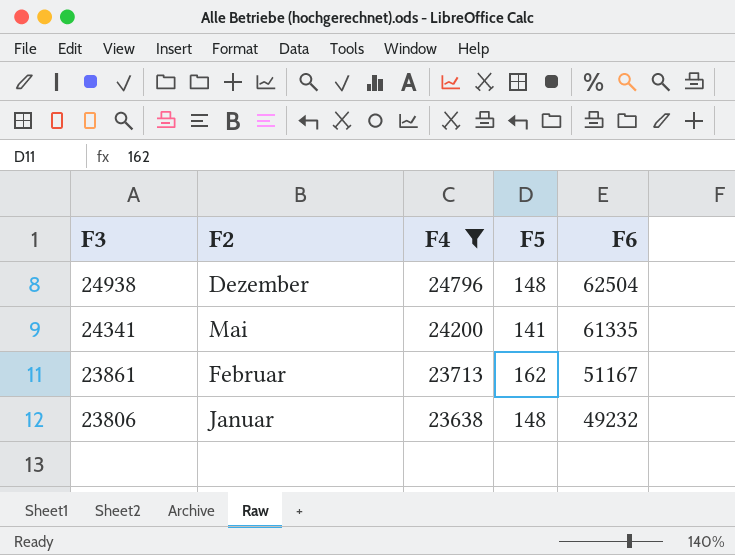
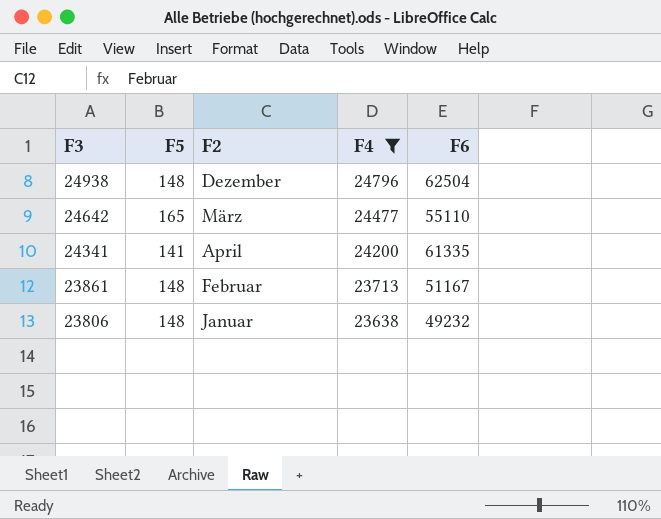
column F5 | position: 4 -> 2
row 24642: none -> 165 | März | 24477 | 55110
24341 | F2: Mai -> April
23861 | F5: 162 -> 148

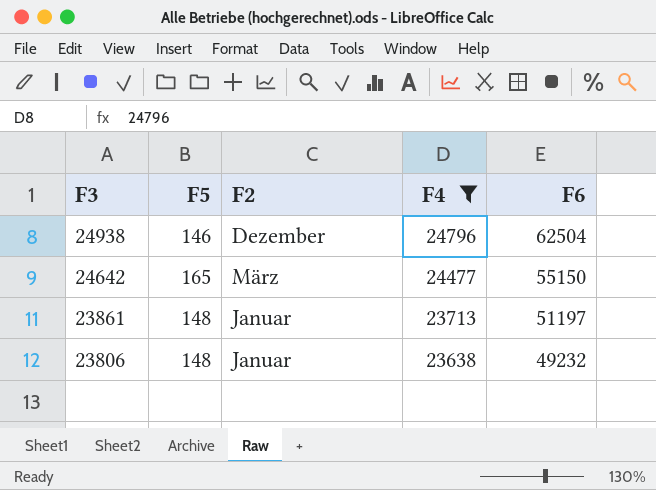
row 24341: 141 | April | 24200 | 61335 -> none
24938 | F5: 148 -> 146
24642 | F6: 55110 -> 55150
23861 | F2: Februar -> Januar
23861 | F6: 51167 -> 51197

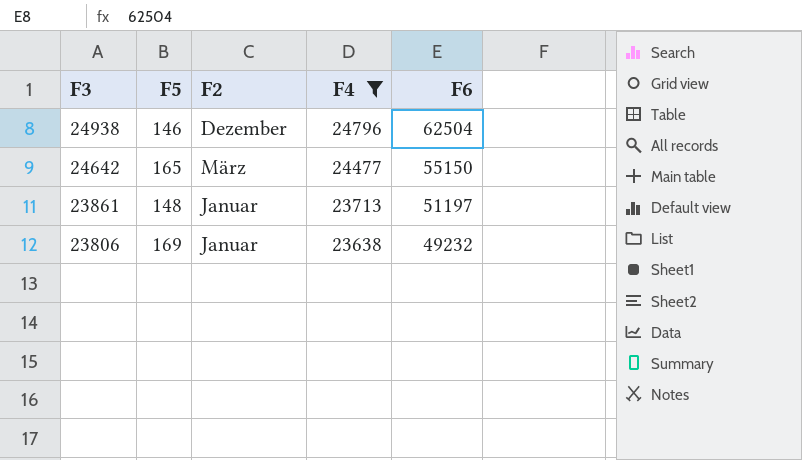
23806 | F5: 148 -> 169

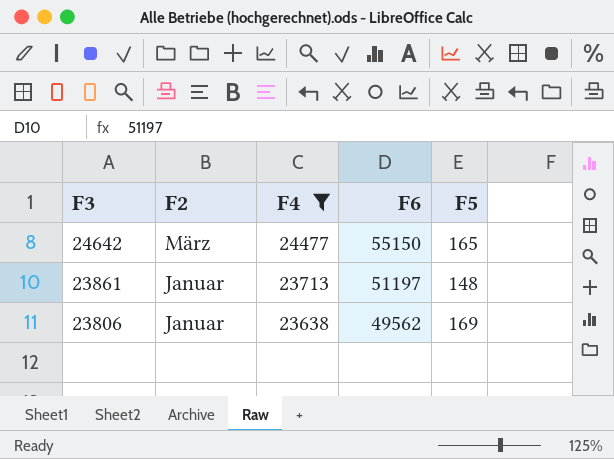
column F5 | position: 2 -> 5
row 24938: 146 | Dezember | 24796 | 62504 -> none
23806 | F6: 49232 -> 49562

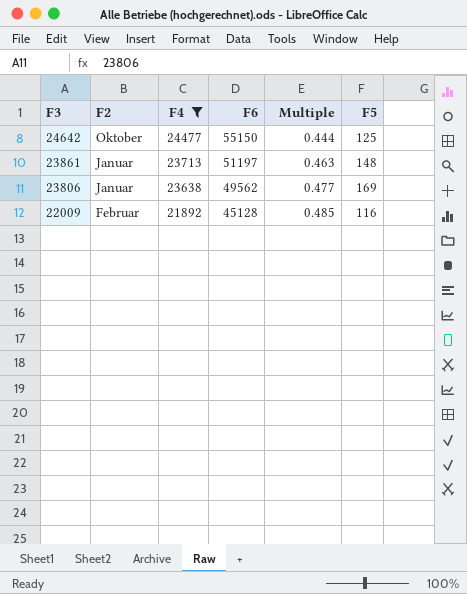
column Multiple | formula: none -> [F4] / [F6]
24642 | F2: März -> Oktober
24642 | F5: 165 -> 125
row 22009: none -> Februar | 21892 | 45128 | 0.485 | 116

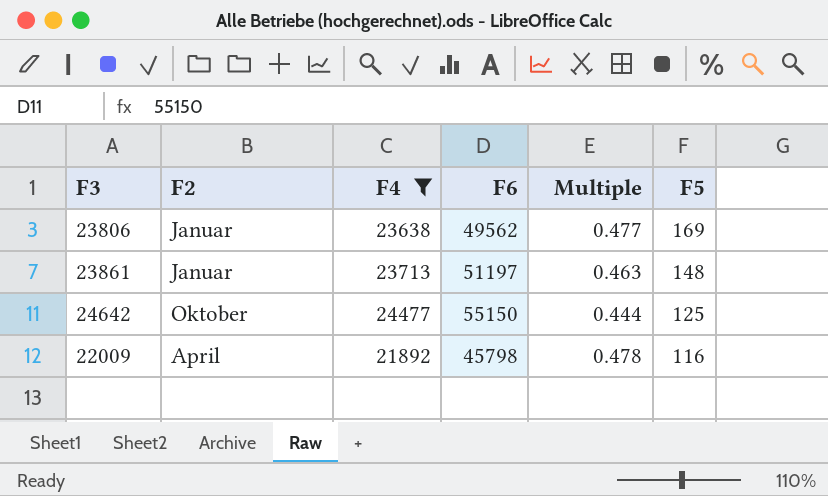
row order: F3 descending -> F5 descending
22009 | F2: Februar -> April
22009 | F6: 45128 -> 45798
22009 | Multiple: 0.485 -> 0.478

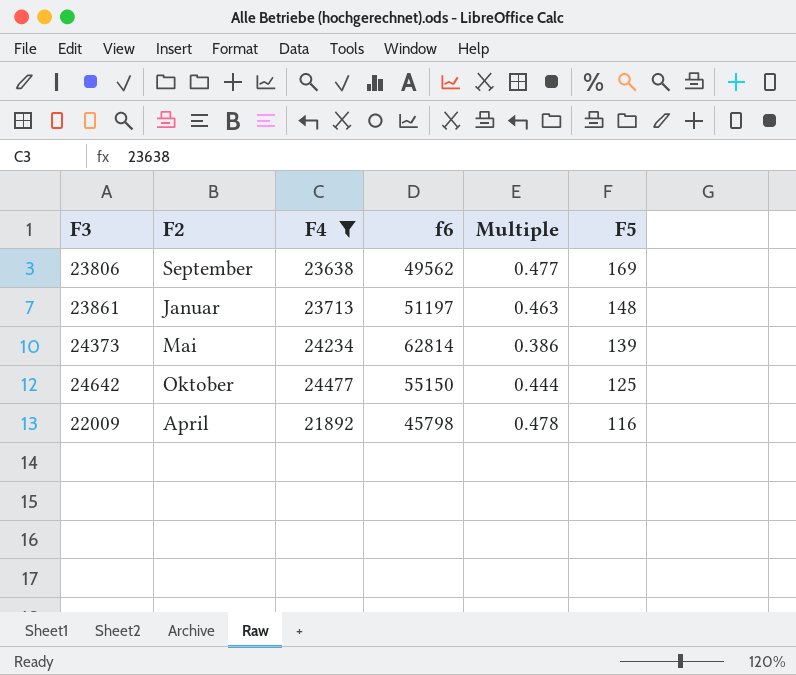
column name: F6 -> f6
23806 | F2: Januar -> September
row 24373: none -> Mai | 24234 | 62814 | 0.386 | 139

